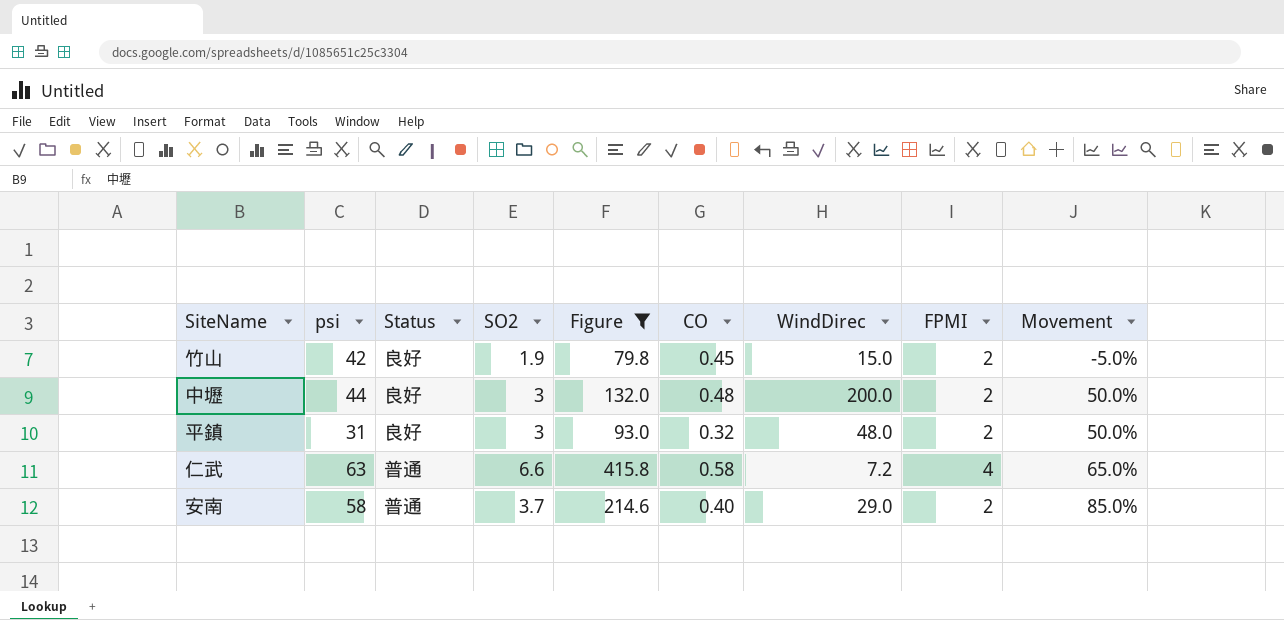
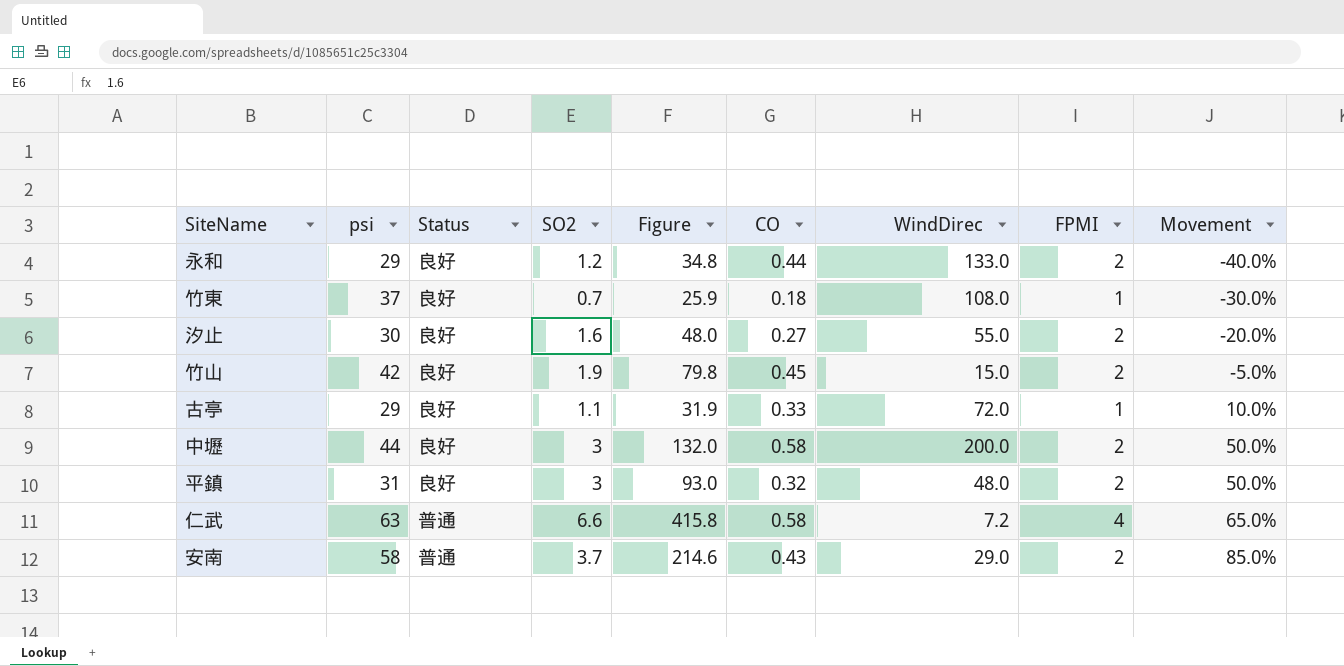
filter: Figure >= 79.8 -> none
中壢 | CO: 0.48 -> 0.58
安南 | CO: 0.40 -> 0.43

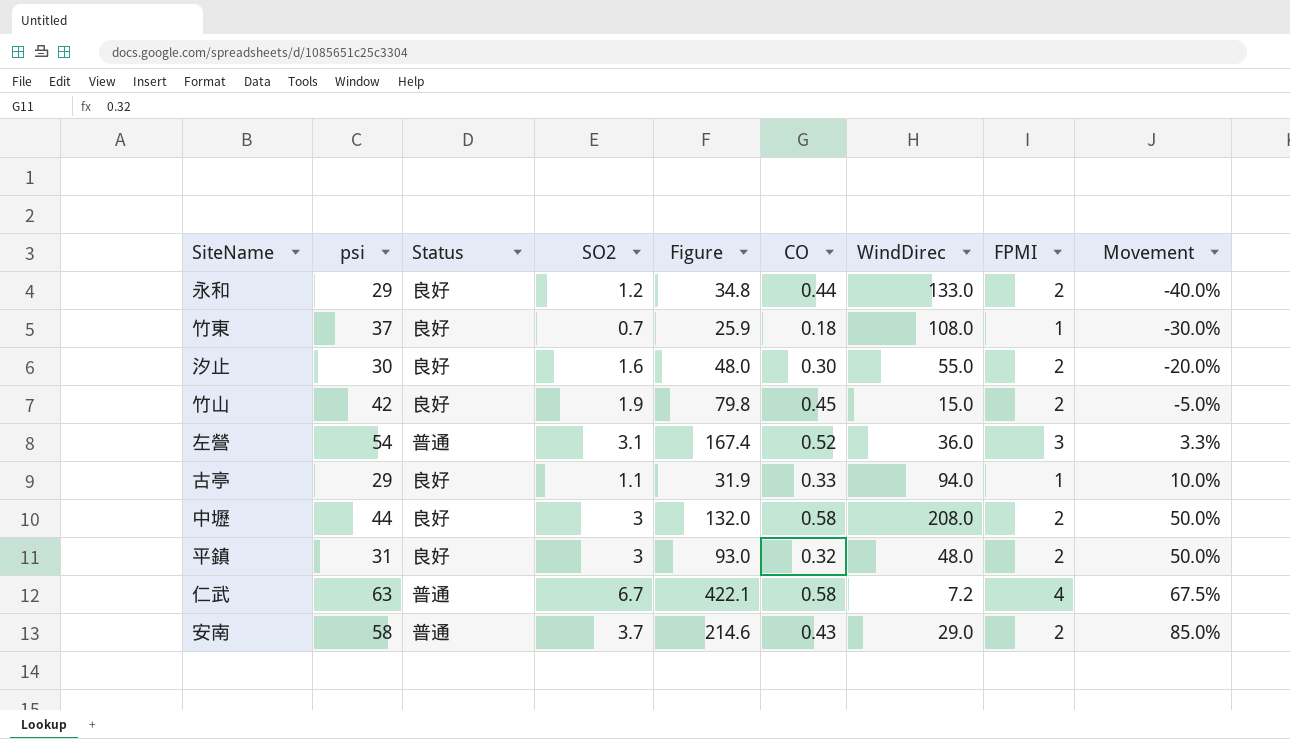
汐止 | CO: 0.27 -> 0.30
row 左營: none -> 54 | 普通 | 3.1 | 167.4 | 0.52 | 36.0 | 3 | 3.3%
古亭 | WindDirec: 72.0 -> 94.0
中壢 | WindDirec: 200.0 -> 208.0
仁武 | SO2: 6.6 -> 6.7
仁武 | Figure: 415.8 -> 422.1
仁武 | Movement: 65.0% -> 67.5%

